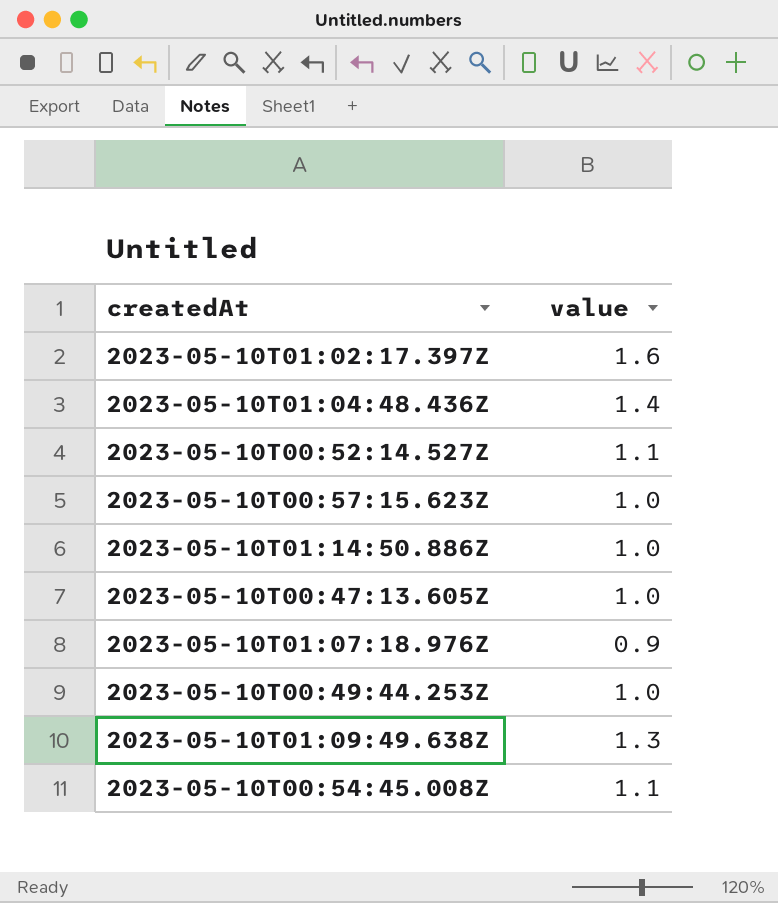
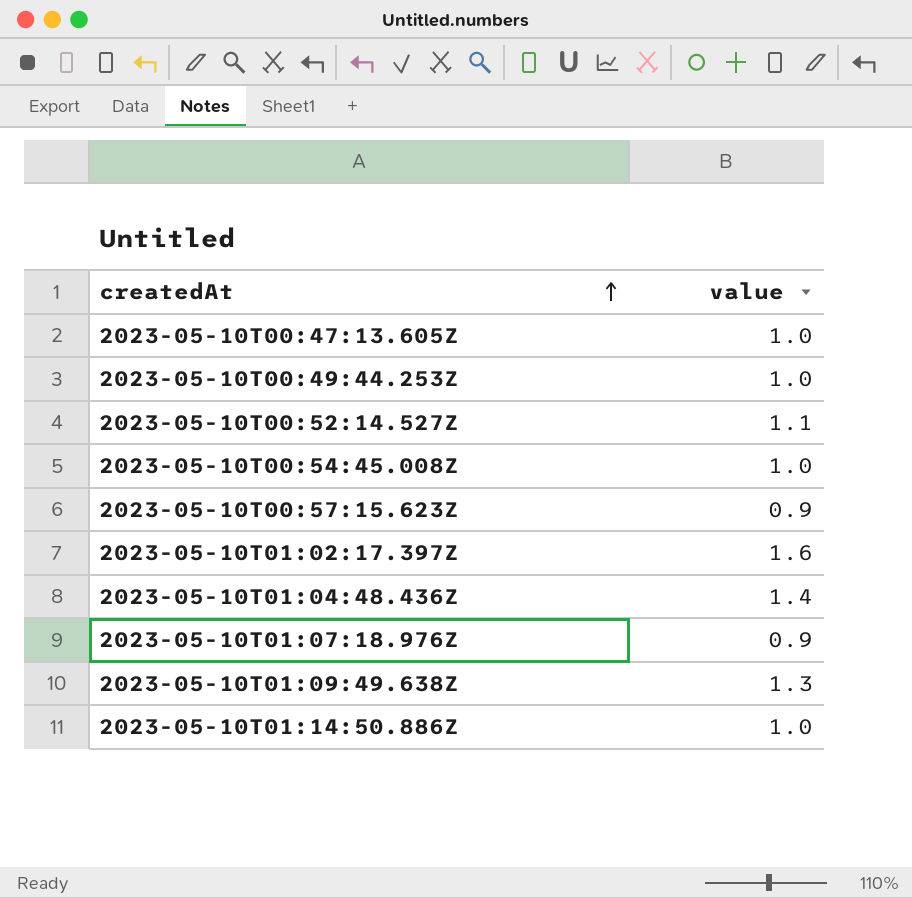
row order: none -> createdAt ascending
2023-05-10T00:54:45.008Z | value: 1.1 -> 1.0
2023-05-10T00:57:15.623Z | value: 1.0 -> 0.9

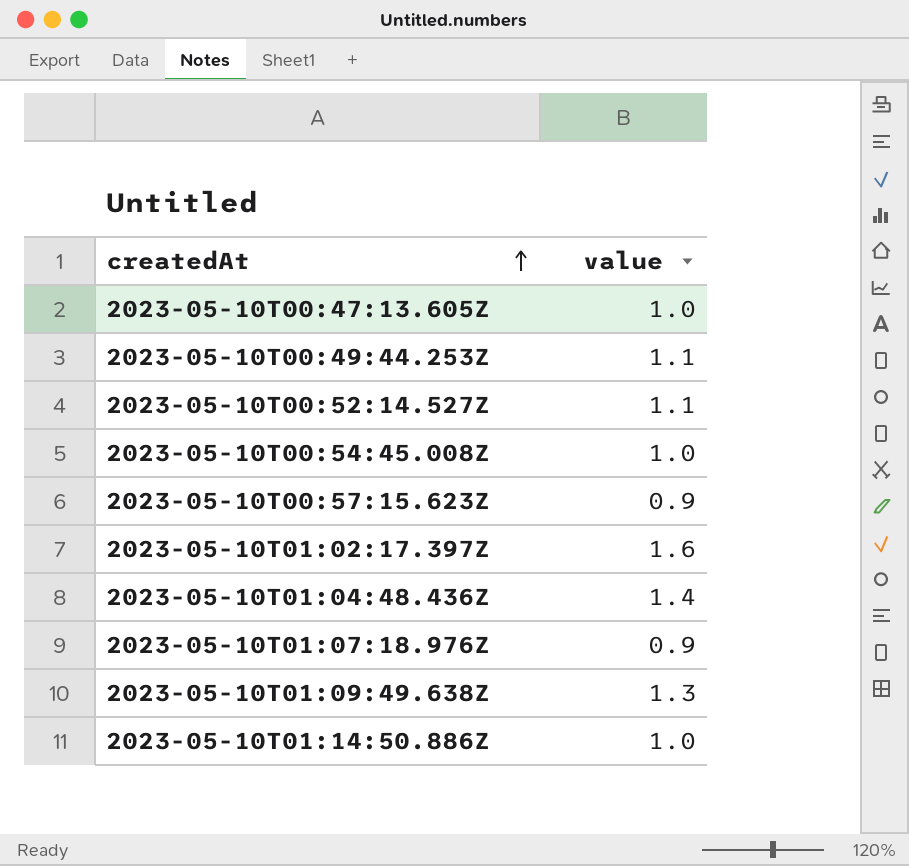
2023-05-10T00:49:44.253Z | value: 1.0 -> 1.1

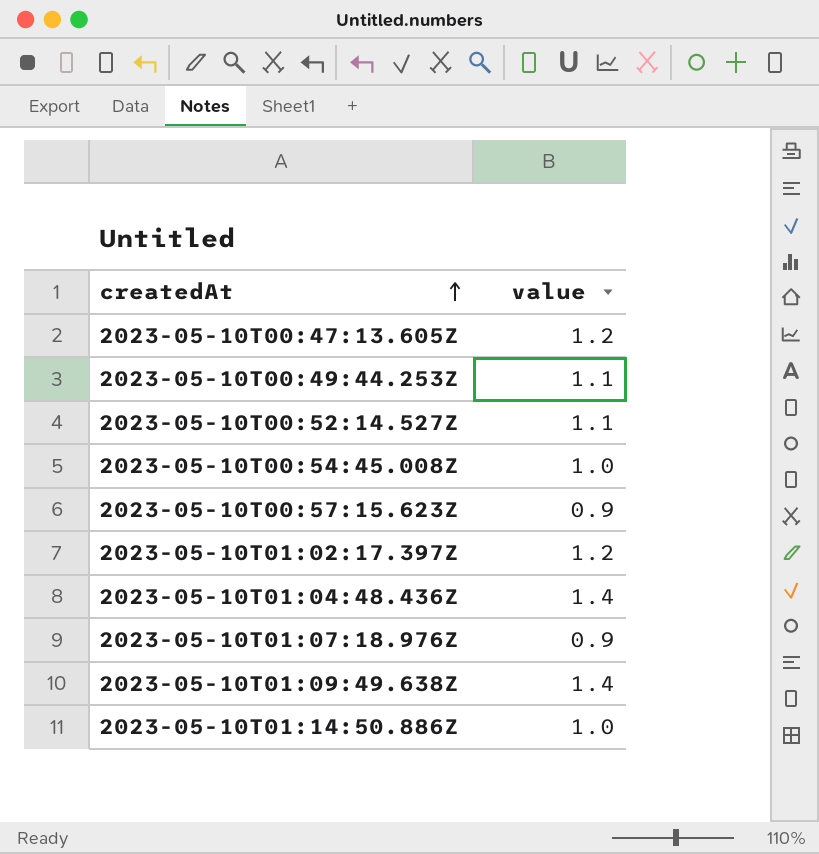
2023-05-10T00:47:13.605Z | value: 1.0 -> 1.2
2023-05-10T01:02:17.397Z | value: 1.6 -> 1.2
2023-05-10T01:09:49.638Z | value: 1.3 -> 1.4

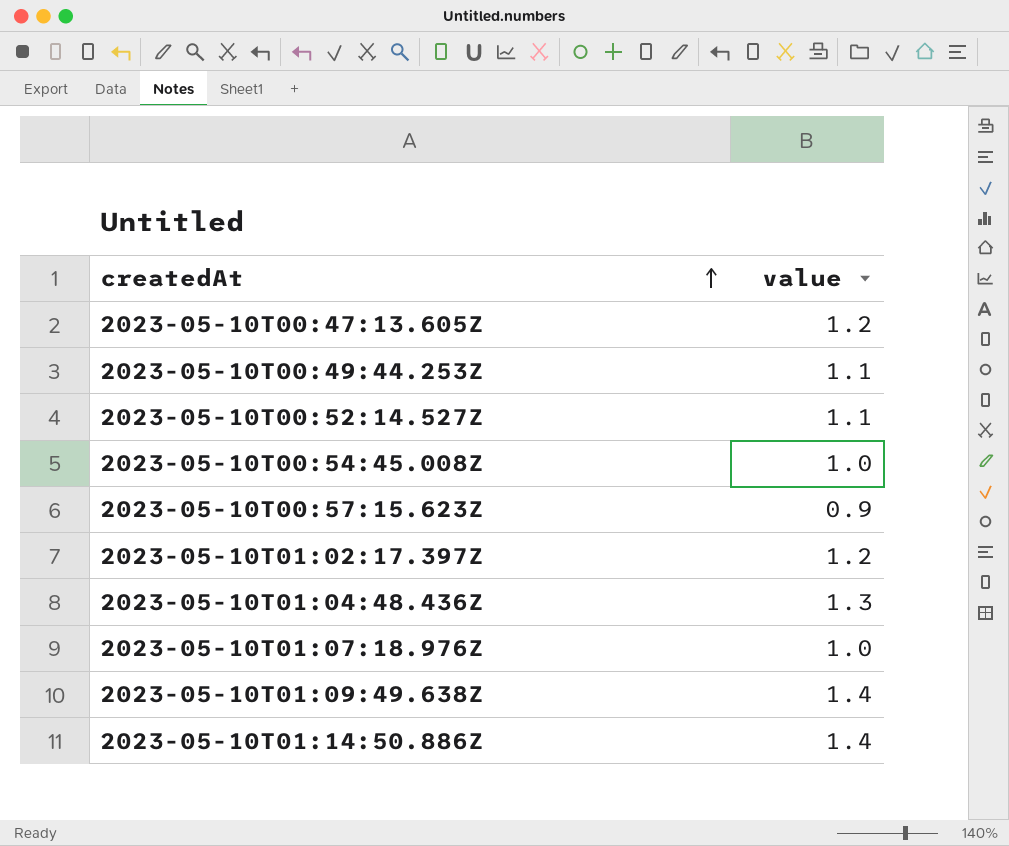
2023-05-10T01:04:48.436Z | value: 1.4 -> 1.3
2023-05-10T01:07:18.976Z | value: 0.9 -> 1.0
2023-05-10T01:14:50.886Z | value: 1.0 -> 1.4

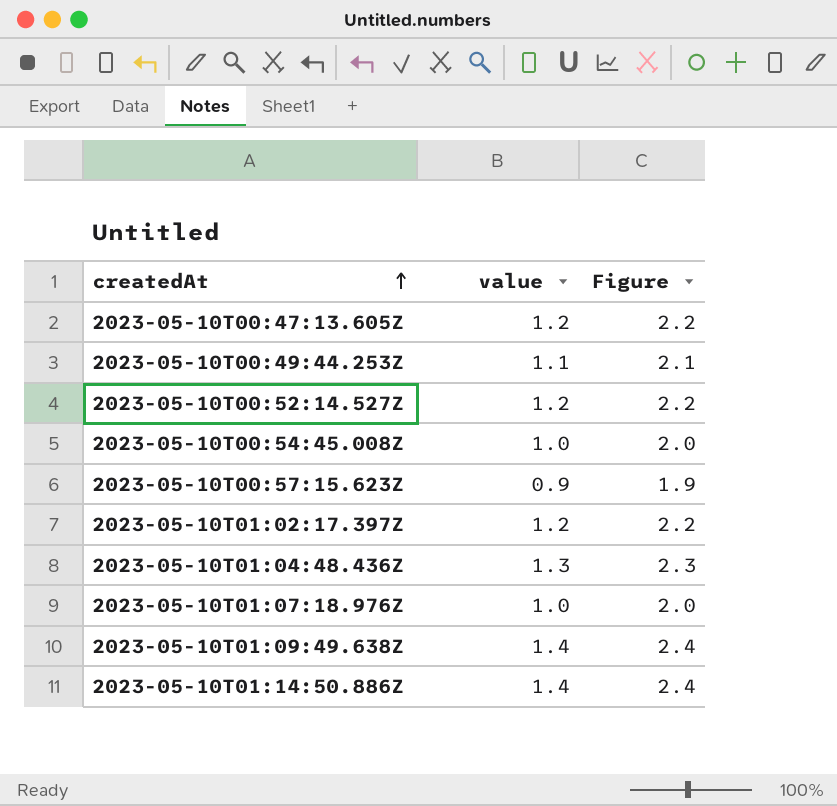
column Figure | formula: none -> [value] + 1
2023-05-10T00:52:14.527Z | value: 1.1 -> 1.2

